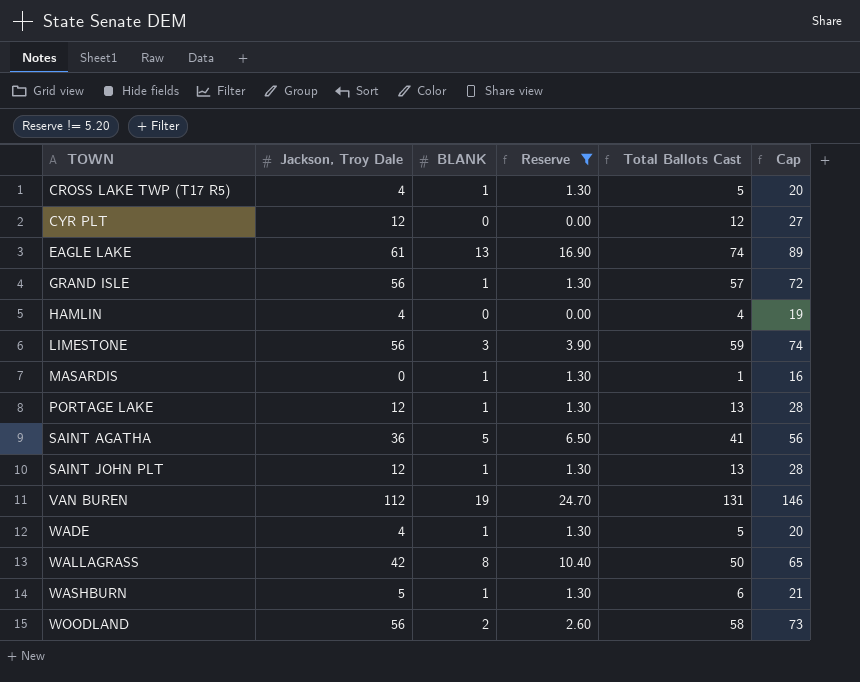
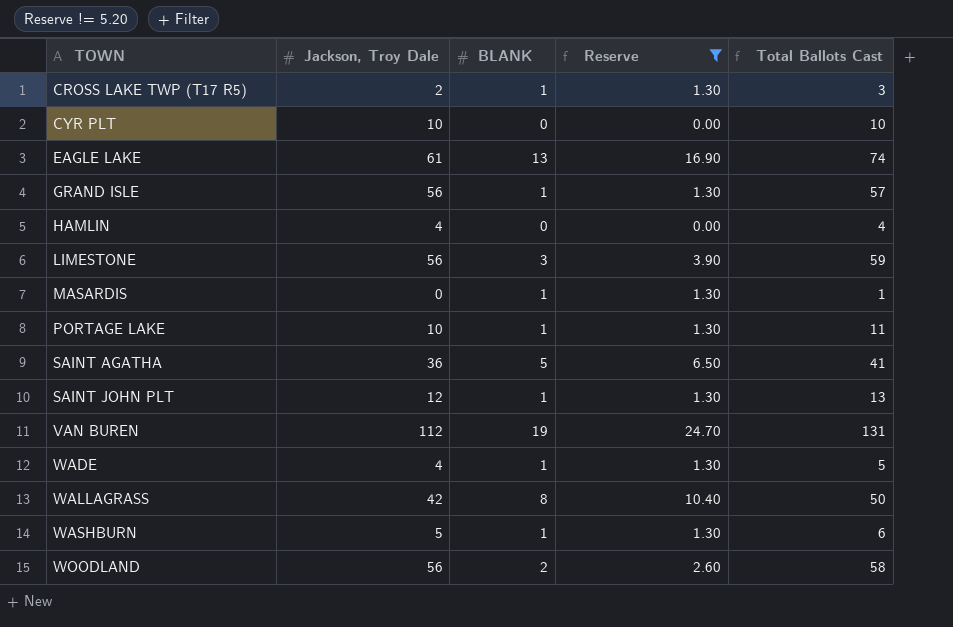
column Cap | formula: [Total Ballots Cast] + 15 -> none
CROSS LAKE TWP (T17 R5) | Jackson, Troy Dale: 4 -> 2
CROSS LAKE TWP (T17 R5) | Total Ballots Cast: 5 -> 3
CYR PLT | Jackson, Troy Dale: 12 -> 10
CYR PLT | Total Ballots Cast: 12 -> 10
PORTAGE LAKE | Jackson, Troy Dale: 12 -> 10
PORTAGE LAKE | Total Ballots Cast: 13 -> 11

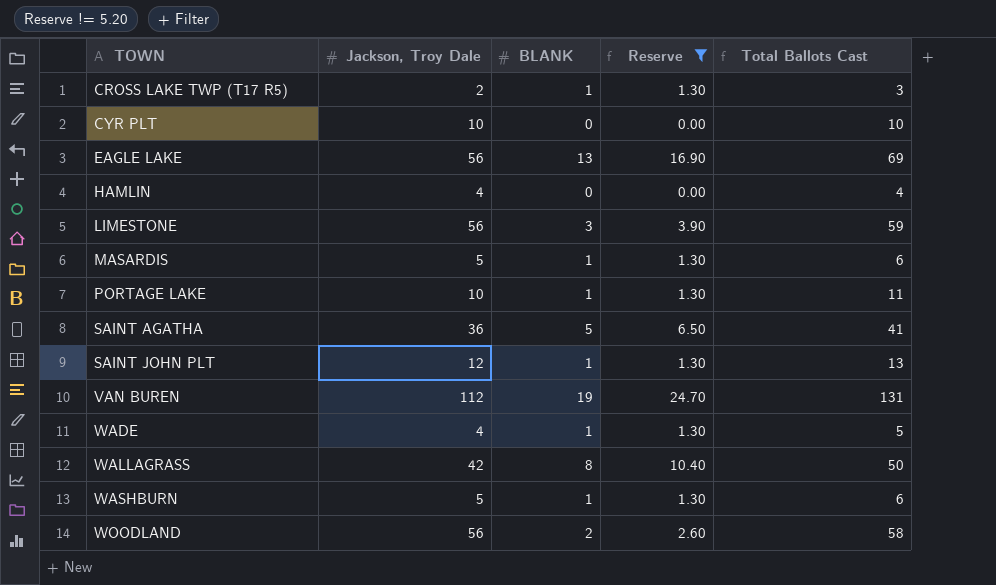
row GRAND ISLE: 56 | 1 | 1.30 | 57 -> none
EAGLE LAKE | Jackson, Troy Dale: 61 -> 56
EAGLE LAKE | Total Ballots Cast: 74 -> 69
MASARDIS | Jackson, Troy Dale: 0 -> 5
MASARDIS | Total Ballots Cast: 1 -> 6

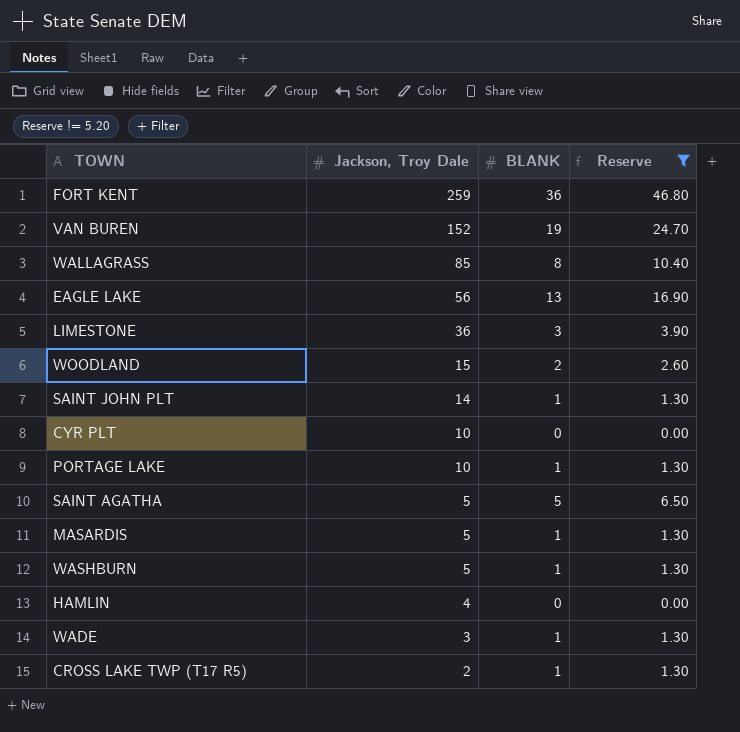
row order: TOWN ascending -> Jackson, Troy Dale descending
column Total Ballots Cast | formula: [Jackson, Troy Dale] + [BLANK] -> none
row FORT KENT: none -> 259 | 36 | 46.80
VAN BUREN | Jackson, Troy Dale: 112 -> 152
WALLAGRASS | Jackson, Troy Dale: 42 -> 85
LIMESTONE | Jackson, Troy Dale: 56 -> 36
WOODLAND | Jackson, Troy Dale: 56 -> 15
SAINT JOHN PLT | Jackson, Troy Dale: 12 -> 14
SAINT AGATHA | Jackson, Troy Dale: 36 -> 5
WADE | Jackson, Troy Dale: 4 -> 3

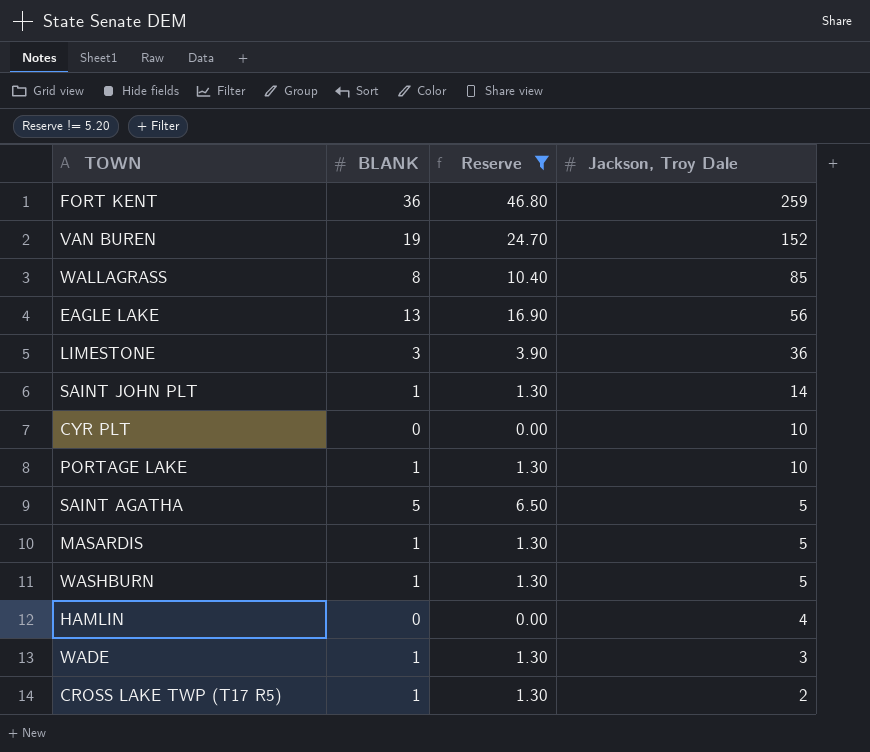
column Jackson, Troy Dale | position: 2 -> 4
row WOODLAND: 15 | 2 | 2.60 -> none

